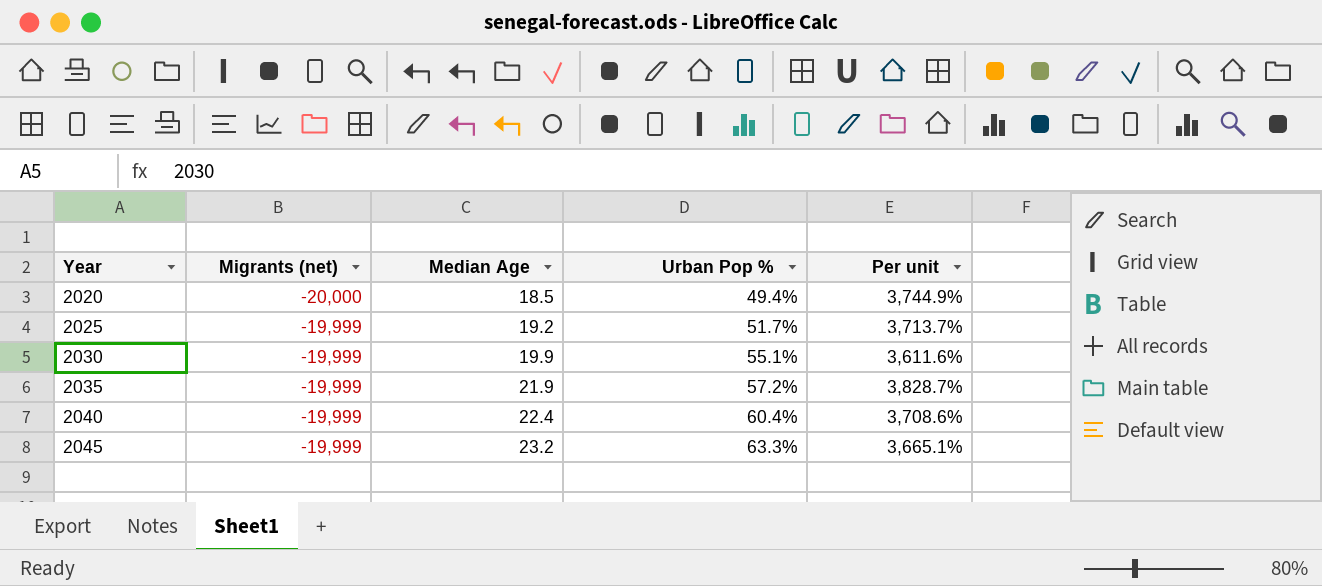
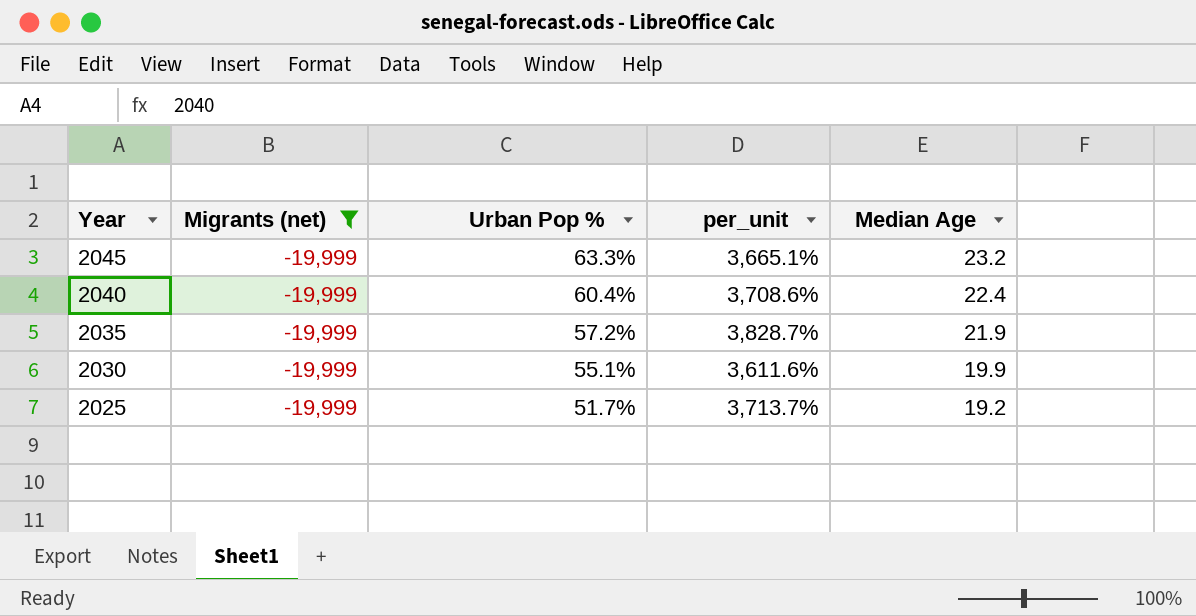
filter: none -> Migrants (net) = -19,999
row order: Year ascending -> Year descending
column name: Per unit -> per_unit
column Median Age | position: 3 -> 5

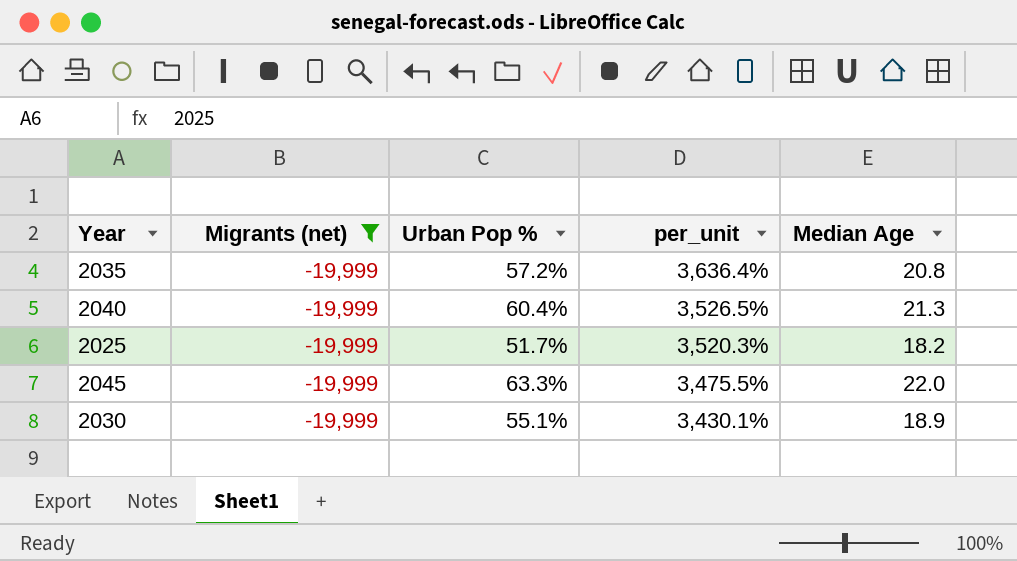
row order: Year descending -> per_unit descending
2035 | per_unit: 3,828.7% -> 3,636.4%
2035 | Median Age: 21.9 -> 20.8
2040 | per_unit: 3,708.6% -> 3,526.5%
2040 | Median Age: 22.4 -> 21.3
2025 | per_unit: 3,713.7% -> 3,520.3%
2025 | Median Age: 19.2 -> 18.2
2045 | per_unit: 3,665.1% -> 3,475.5%
2045 | Median Age: 23.2 -> 22.0
2030 | per_unit: 3,611.6% -> 3,430.1%
2030 | Median Age: 19.9 -> 18.9

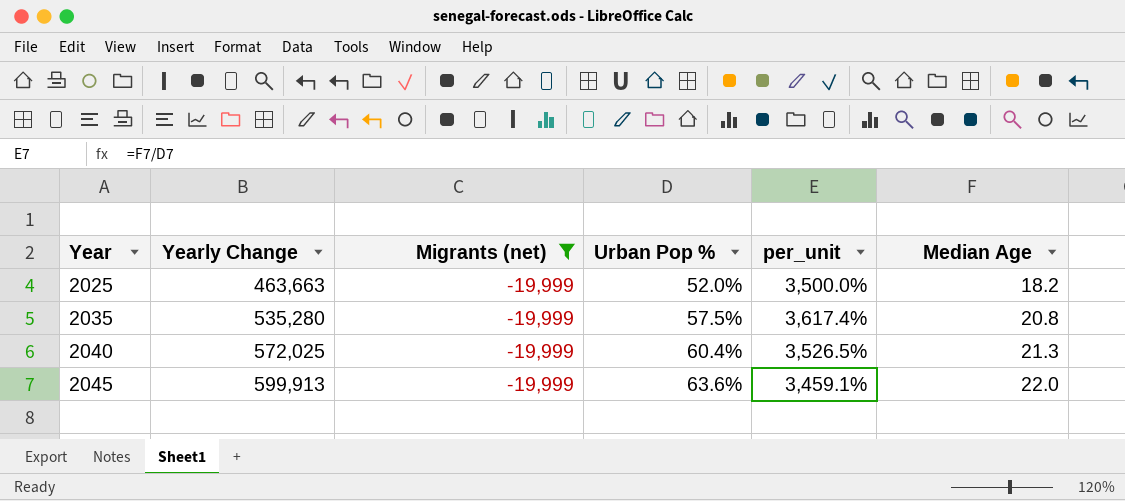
row order: per_unit descending -> Year ascending
column Yearly Change | position: none -> 2
row 2030: -19,999 | 55.1% | 3,430.1% | 18.9 -> none
2025 | Urban Pop %: 51.7% -> 52.0%
2025 | per_unit: 3,520.3% -> 3,500.0%
2035 | Urban Pop %: 57.2% -> 57.5%
2035 | per_unit: 3,636.4% -> 3,617.4%
2045 | Urban Pop %: 63.3% -> 63.6%
2045 | per_unit: 3,475.5% -> 3,459.1%

